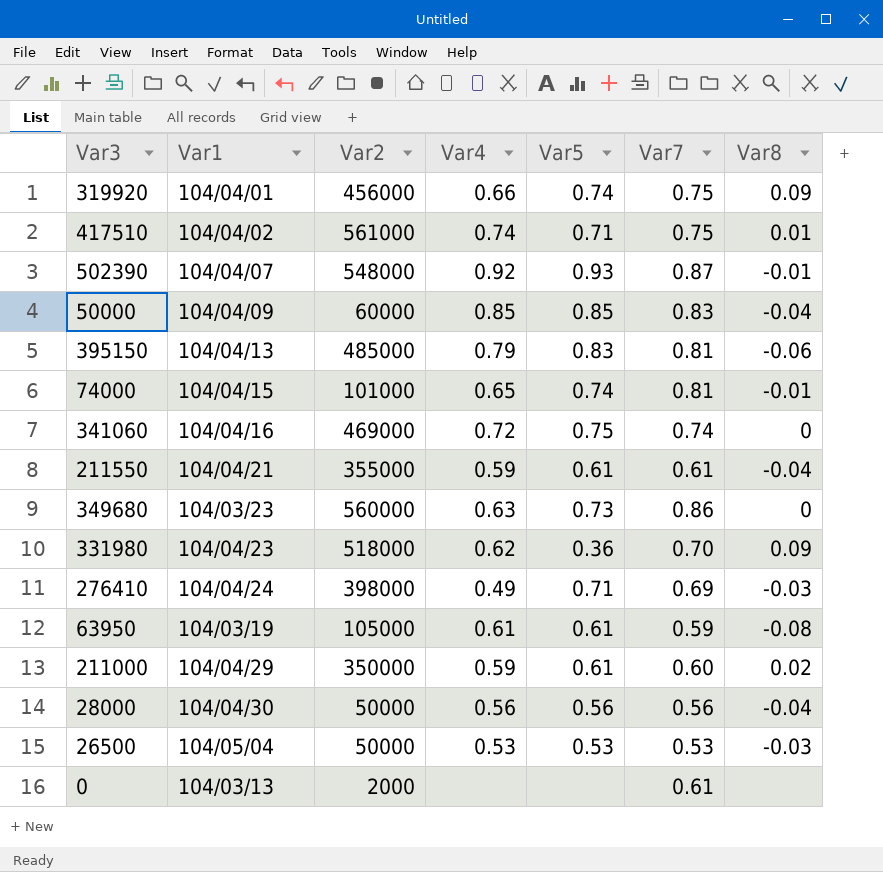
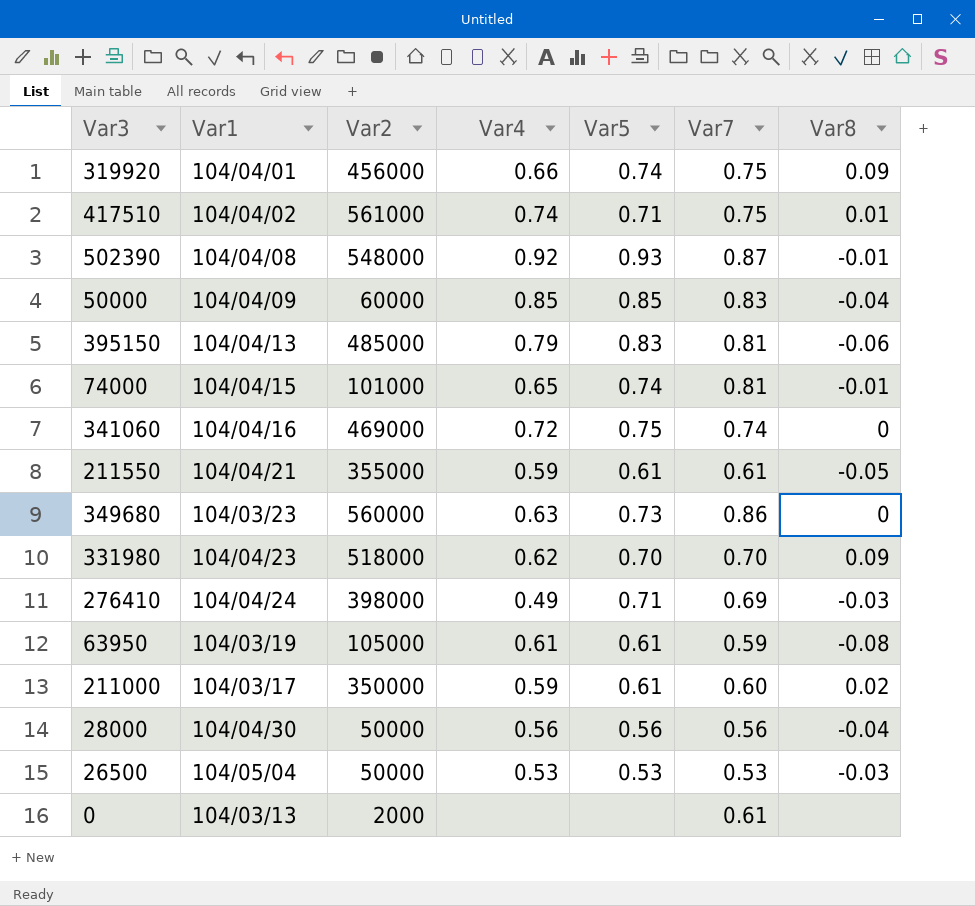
502390 | Var1: 104/04/07 -> 104/04/08
211550 | Var8: -0.04 -> -0.05
331980 | Var5: 0.36 -> 0.70
211000 | Var1: 104/04/29 -> 104/03/17

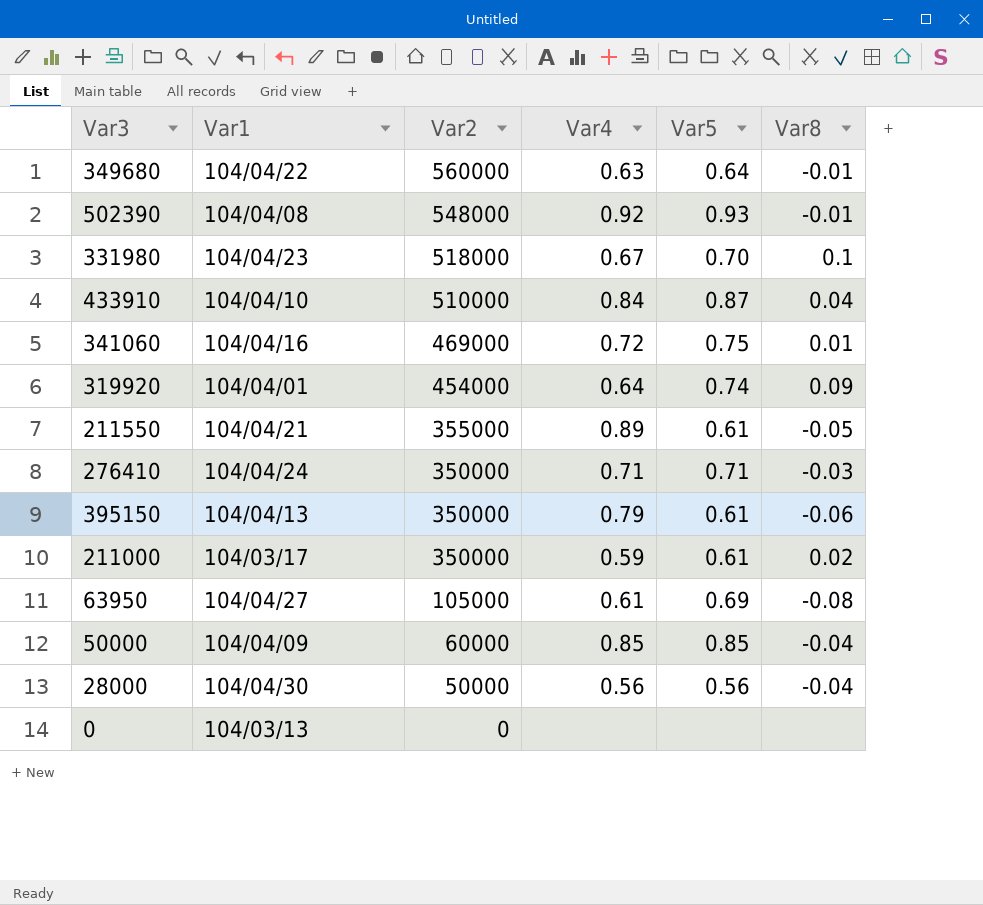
row order: none -> Var2 descending
column Var7 | position: 6 -> none
row 417510: 104/04/02 | 561000 | 0.74 | 0.71 | 0.75 | 0.01 -> none
row 74000: 104/04/15 | 101000 | 0.65 | 0.74 | 0.81 | -0.01 -> none
row 26500: 104/05/04 | 50000 | 0.53 | 0.53 | 0.53 | -0.03 -> none
349680 | Var1: 104/03/23 -> 104/04/22
349680 | Var5: 0.73 -> 0.64
349680 | Var8: 0 -> -0.01
331980 | Var4: 0.62 -> 0.67
331980 | Var8: 0.09 -> 0.1
row 433910: none -> 104/04/10 | 510000 | 0.84 | 0.87 | 0.04
341060 | Var8: 0 -> 0.01
319920 | Var2: 456000 -> 454000
319920 | Var4: 0.66 -> 0.64
211550 | Var4: 0.59 -> 0.89
276410 | Var2: 398000 -> 350000
276410 | Var4: 0.49 -> 0.71
395150 | Var2: 485000 -> 350000
395150 | Var5: 0.83 -> 0.61
63950 | Var1: 104/03/19 -> 104/04/27
63950 | Var5: 0.61 -> 0.69
0 | Var2: 2000 -> 0

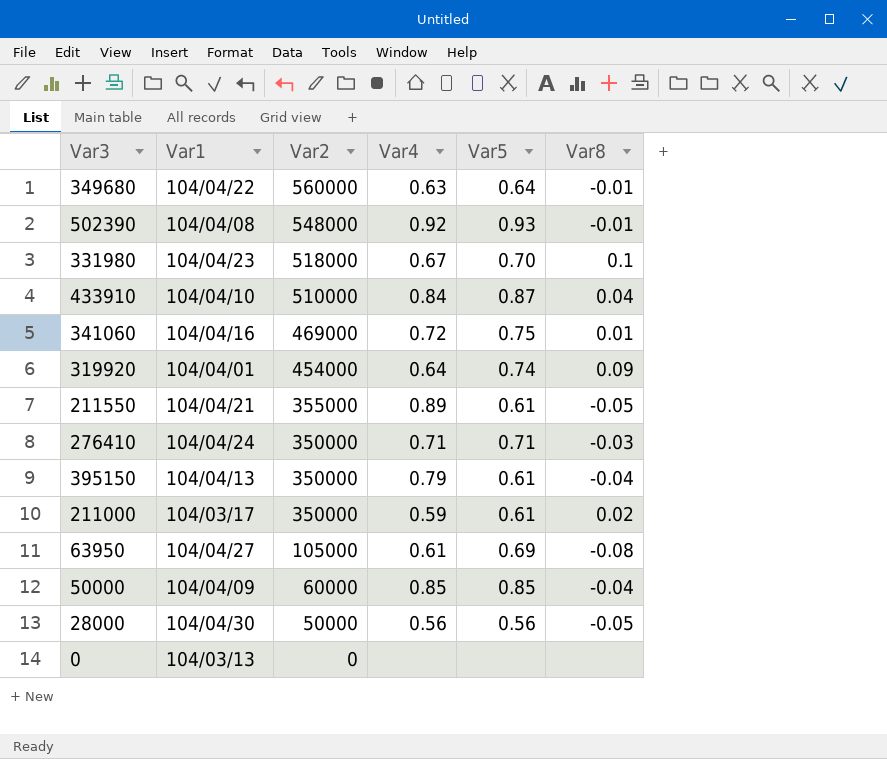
395150 | Var8: -0.06 -> -0.04
28000 | Var8: -0.04 -> -0.05

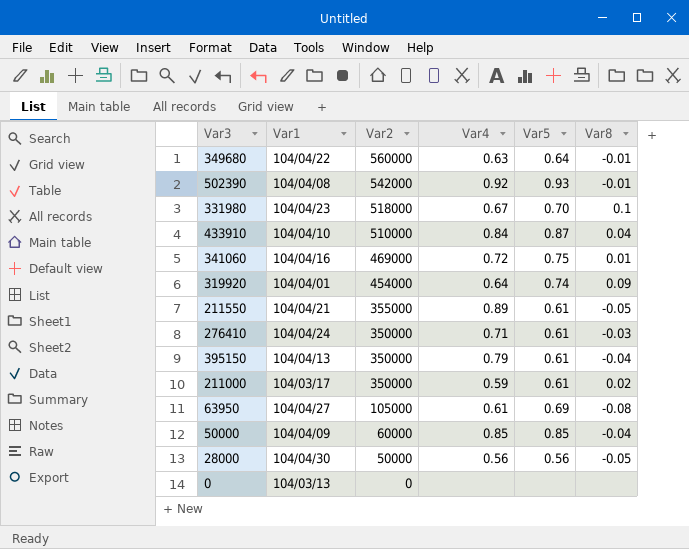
502390 | Var2: 548000 -> 542000
276410 | Var5: 0.71 -> 0.61

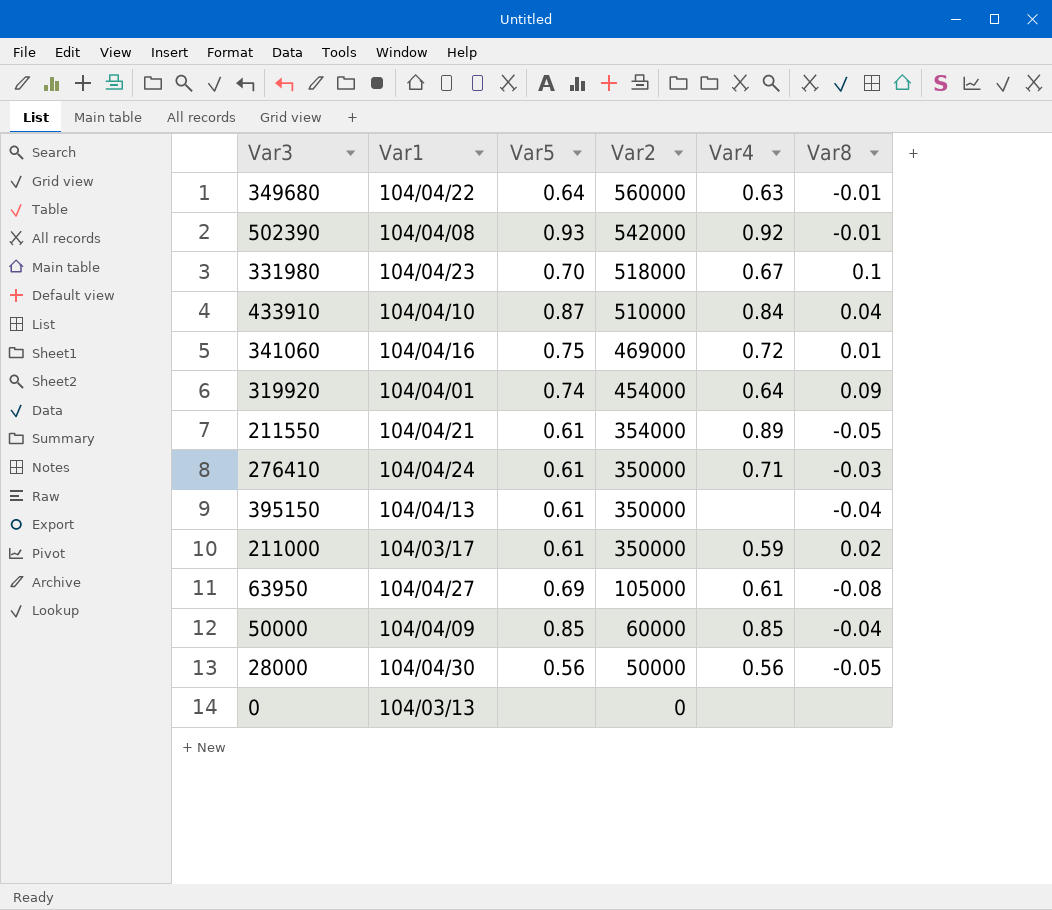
column Var5 | position: 5 -> 3
211550 | Var2: 355000 -> 354000
395150 | Var4: 0.79 -> none

